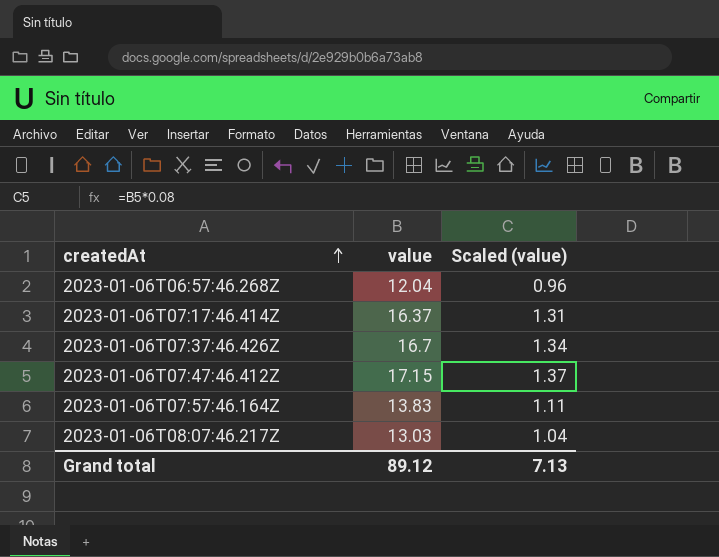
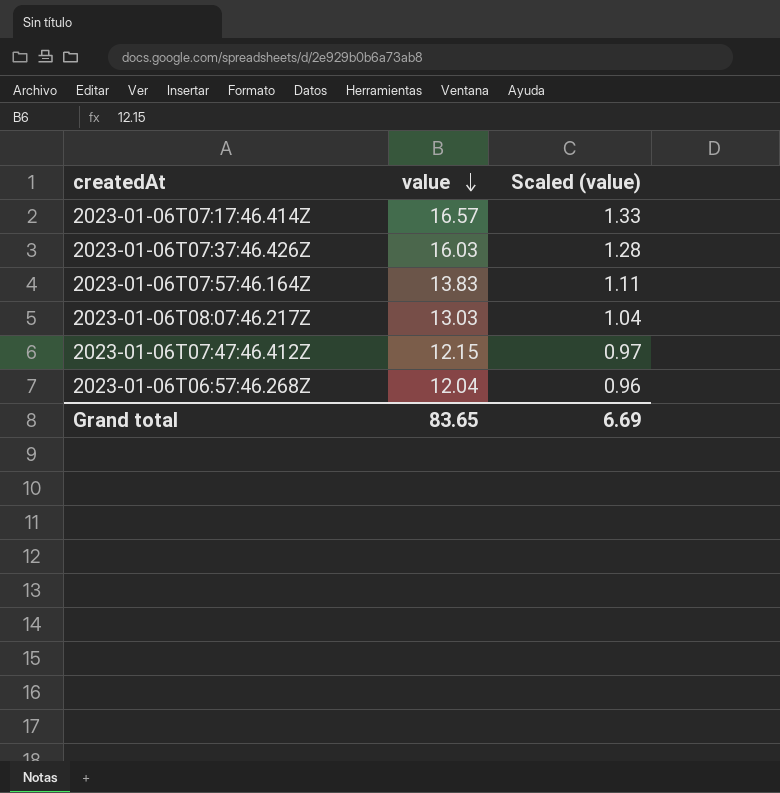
row order: createdAt ascending -> value descending
2023-01-06T07:17:46.414Z | value: 16.37 -> 16.57
2023-01-06T07:17:46.414Z | Scaled (value): 1.31 -> 1.33
2023-01-06T07:37:46.426Z | value: 16.7 -> 16.03
2023-01-06T07:37:46.426Z | Scaled (value): 1.34 -> 1.28
2023-01-06T07:47:46.412Z | value: 17.15 -> 12.15
2023-01-06T07:47:46.412Z | Scaled (value): 1.37 -> 0.97
Grand total | value: 89.12 -> 83.65
Grand total | Scaled (value): 7.13 -> 6.69

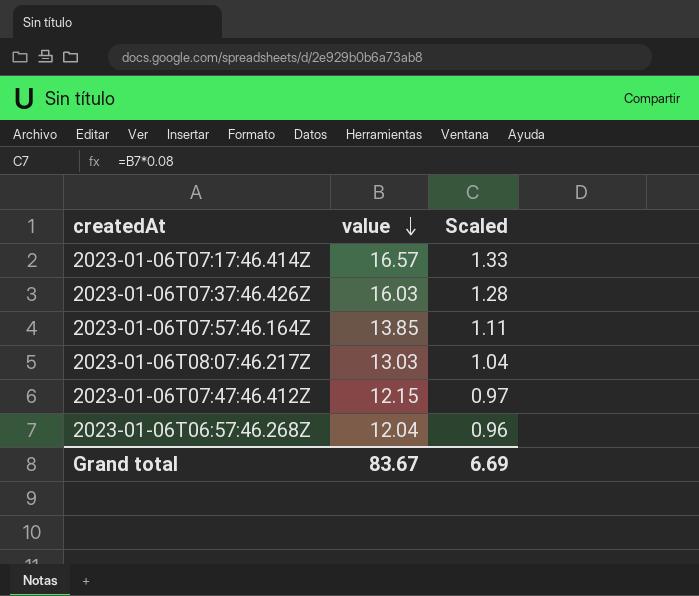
column name: Scaled (value) -> Scaled
2023-01-06T07:57:46.164Z | value: 13.83 -> 13.85
Grand total | value: 83.65 -> 83.67

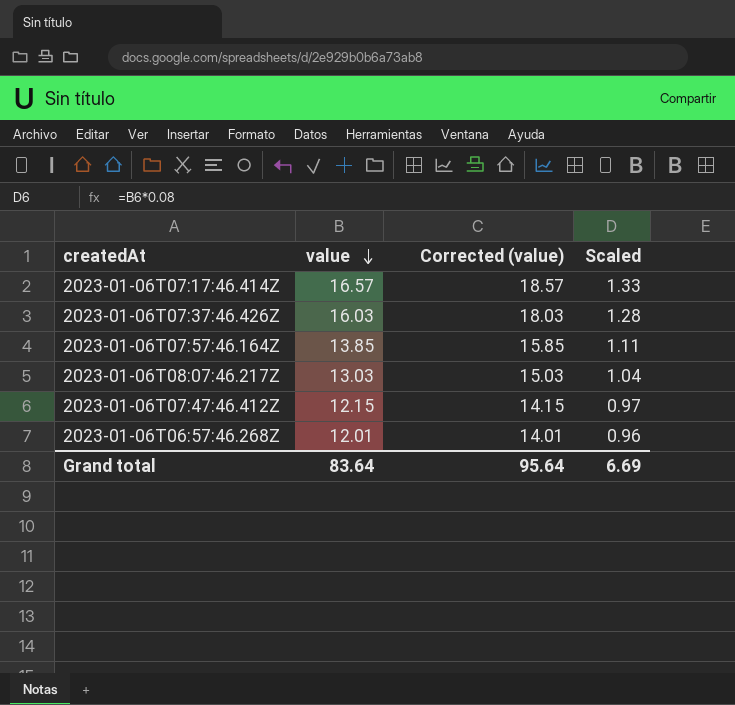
column Corrected (value) | formula: none -> [value] + 2
2023-01-06T06:57:46.268Z | value: 12.04 -> 12.01
Grand total | value: 83.67 -> 83.64

